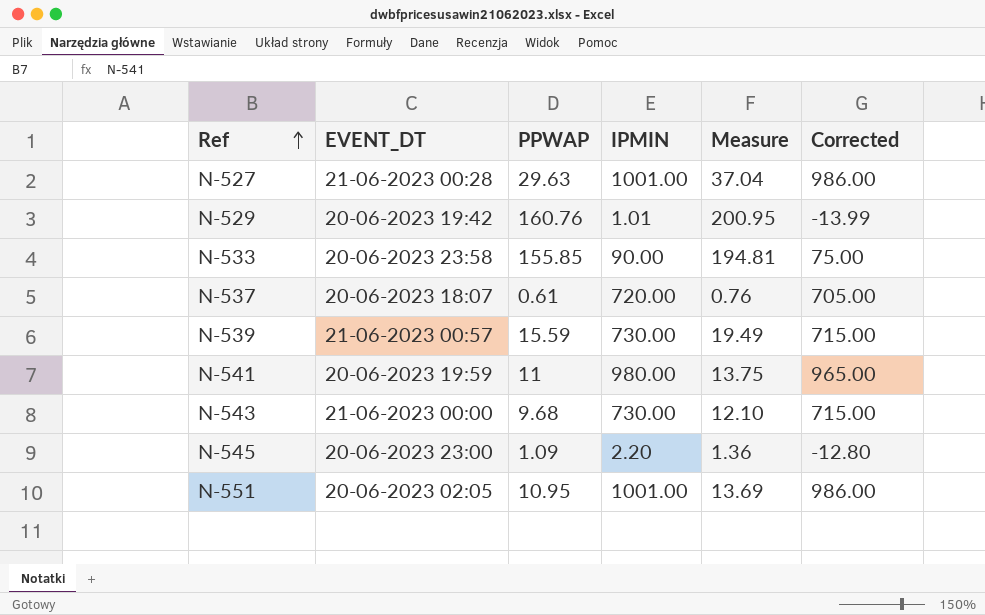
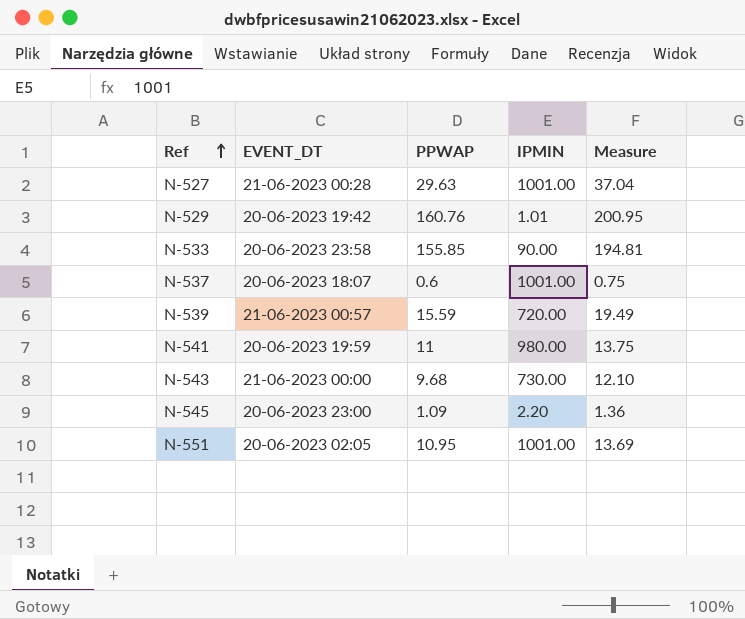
column Corrected | formula: [IPMIN] - 15 -> none
N-537 | PPWAP: 0.61 -> 0.6
N-537 | IPMIN: 720.00 -> 1001.00
N-537 | Measure: 0.76 -> 0.75
N-539 | IPMIN: 730.00 -> 720.00

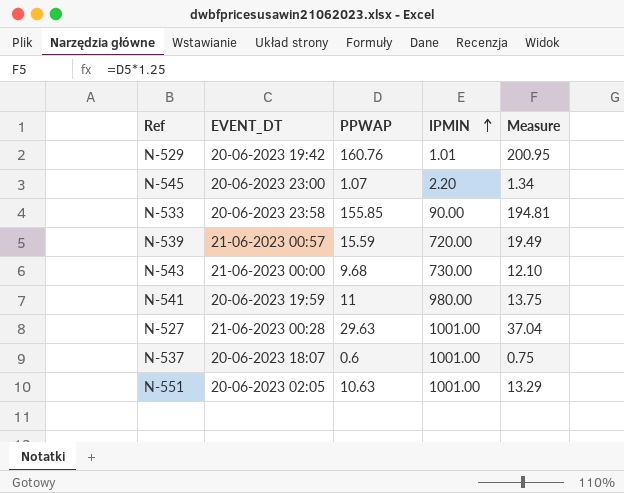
row order: Ref ascending -> IPMIN ascending
N-545 | PPWAP: 1.09 -> 1.07
N-545 | Measure: 1.36 -> 1.34
N-551 | PPWAP: 10.95 -> 10.63
N-551 | Measure: 13.69 -> 13.29

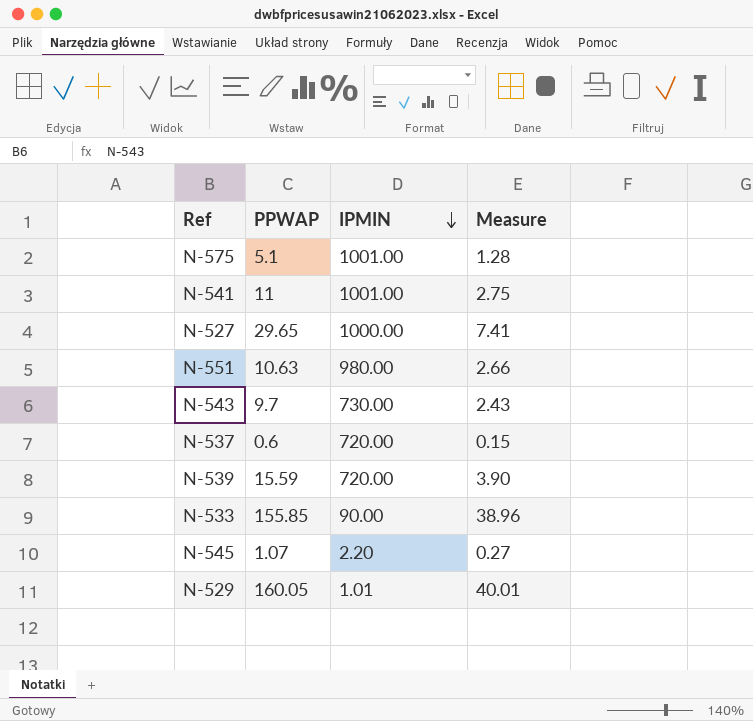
row order: IPMIN ascending -> IPMIN descending
column EVENT_DT | position: 2 -> none
column Measure | formula: [PPWAP] * 1.25 -> [PPWAP] * 0.25
row N-575: none -> 5.1 | 1001.00 | 1.28
N-541 | IPMIN: 980.00 -> 1001.00
N-527 | PPWAP: 29.63 -> 29.65
N-527 | IPMIN: 1001.00 -> 1000.00
N-551 | IPMIN: 1001.00 -> 980.00
N-543 | PPWAP: 9.68 -> 9.7
N-537 | IPMIN: 1001.00 -> 720.00
N-529 | PPWAP: 160.76 -> 160.05

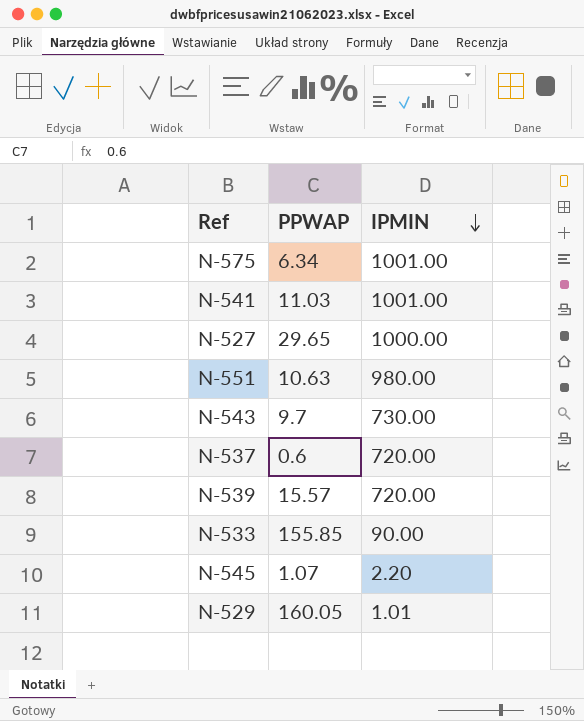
column Measure | formula: [PPWAP] * 0.25 -> none
N-575 | PPWAP: 5.1 -> 6.34
N-541 | PPWAP: 11 -> 11.03
N-539 | PPWAP: 15.59 -> 15.57

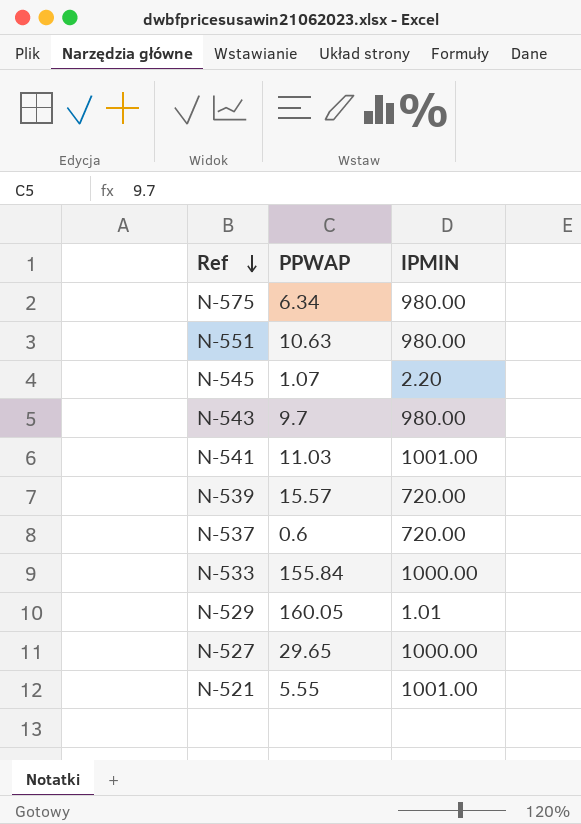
row order: IPMIN descending -> Ref descending
N-575 | IPMIN: 1001.00 -> 980.00
N-543 | IPMIN: 730.00 -> 980.00
N-533 | PPWAP: 155.85 -> 155.84
N-533 | IPMIN: 90.00 -> 1000.00
row N-521: none -> 5.55 | 1001.00

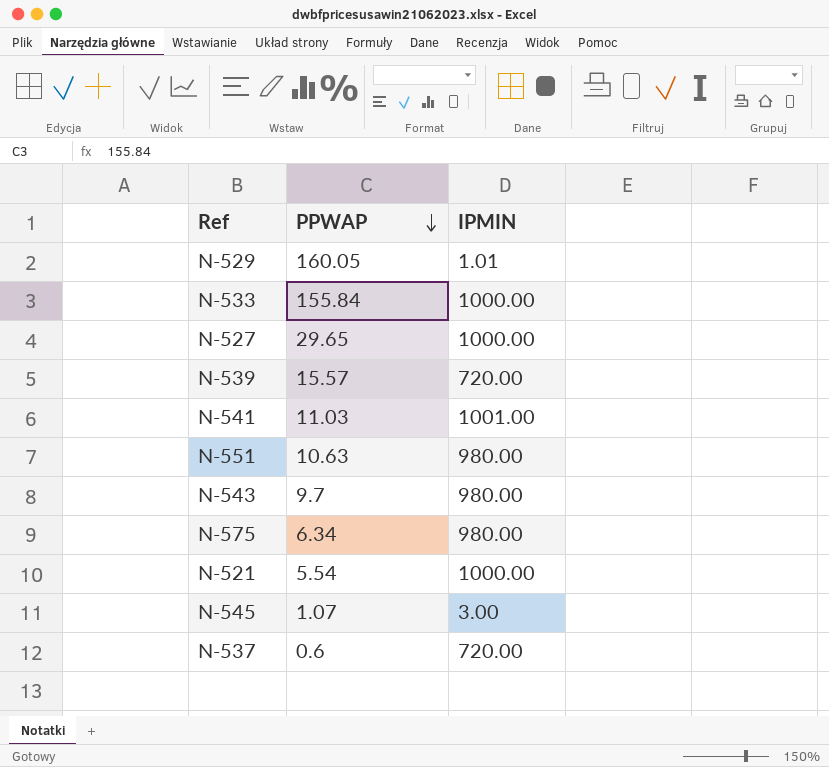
row order: Ref descending -> PPWAP descending
N-521 | PPWAP: 5.55 -> 5.54
N-521 | IPMIN: 1001.00 -> 1000.00
N-545 | IPMIN: 2.20 -> 3.00

